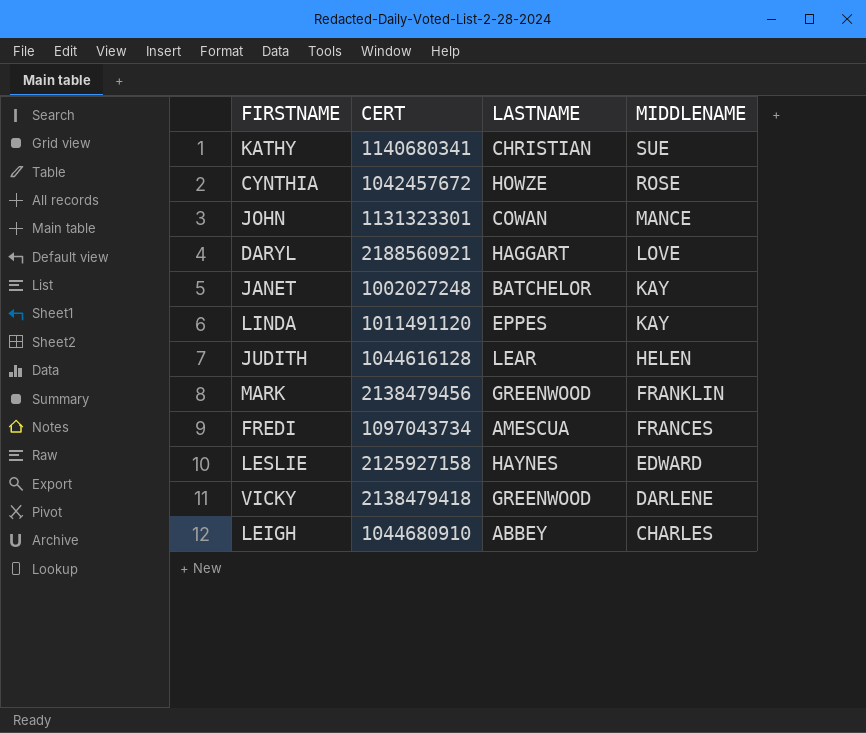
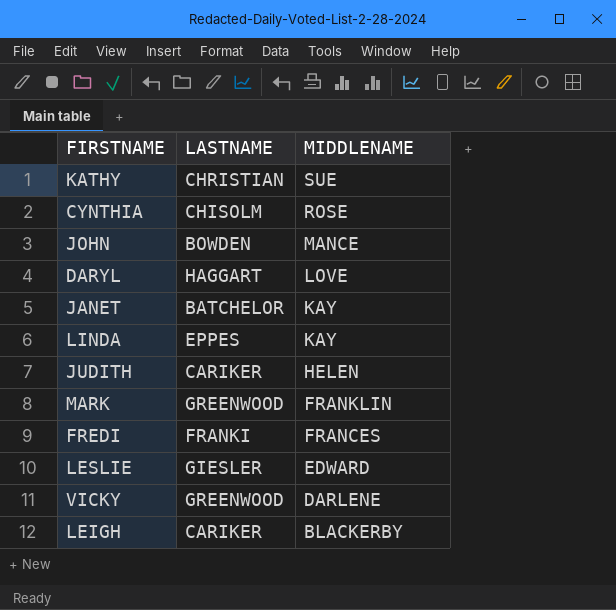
column CERT | position: 2 -> none
CYNTHIA | LASTNAME: HOWZE -> CHISOLM
JOHN | LASTNAME: COWAN -> BOWDEN
JUDITH | LASTNAME: LEAR -> CARIKER
FREDI | LASTNAME: AMESCUA -> FRANKI
LESLIE | LASTNAME: HAYNES -> GIESLER
LEIGH | LASTNAME: ABBEY -> CARIKER
LEIGH | MIDDLENAME: CHARLES -> BLACKERBY

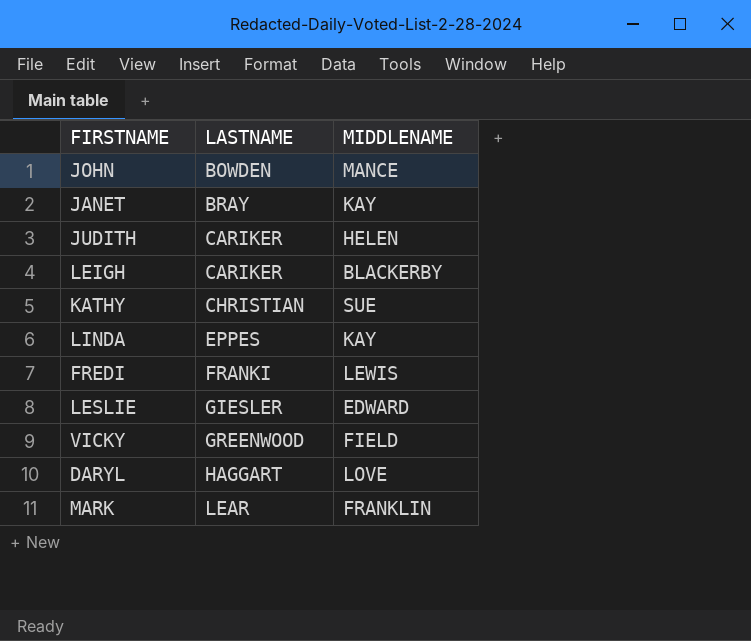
row order: MIDDLENAME descending -> LASTNAME ascending
row CYNTHIA: CHISOLM | ROSE -> none
JANET | LASTNAME: BATCHELOR -> BRAY
FREDI | MIDDLENAME: FRANCES -> LEWIS
VICKY | MIDDLENAME: DARLENE -> FIELD
MARK | LASTNAME: GREENWOOD -> LEAR

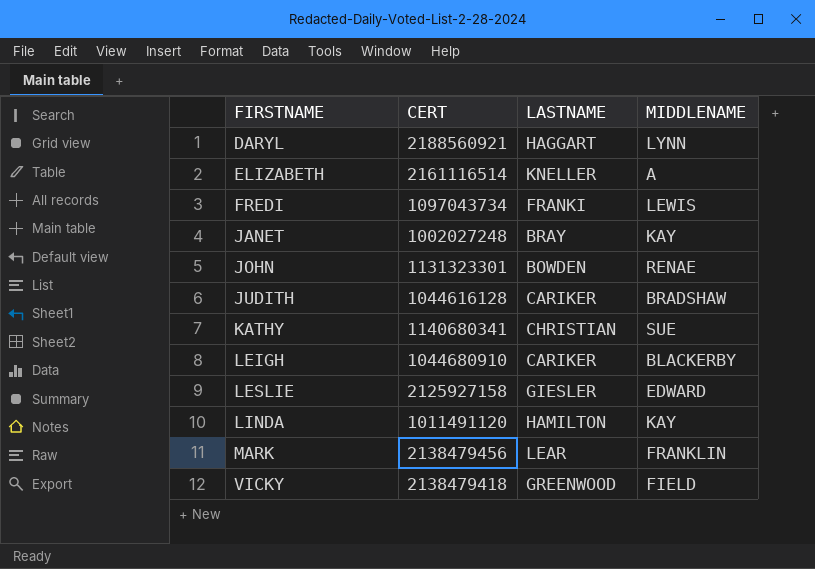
row order: LASTNAME ascending -> FIRSTNAME ascending
column CERT | position: none -> 2
DARYL | MIDDLENAME: LOVE -> LYNN
row ELIZABETH: none -> 2161116514 | KNELLER | A
JOHN | MIDDLENAME: MANCE -> RENAE
JUDITH | MIDDLENAME: HELEN -> BRADSHAW
LINDA | LASTNAME: EPPES -> HAMILTON

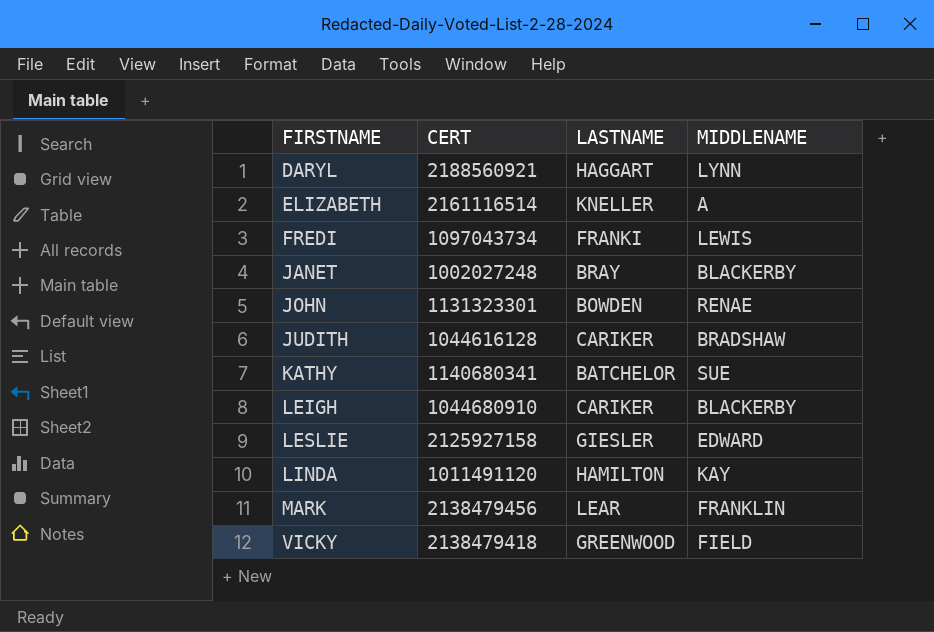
JANET | MIDDLENAME: KAY -> BLACKERBY
KATHY | LASTNAME: CHRISTIAN -> BATCHELOR

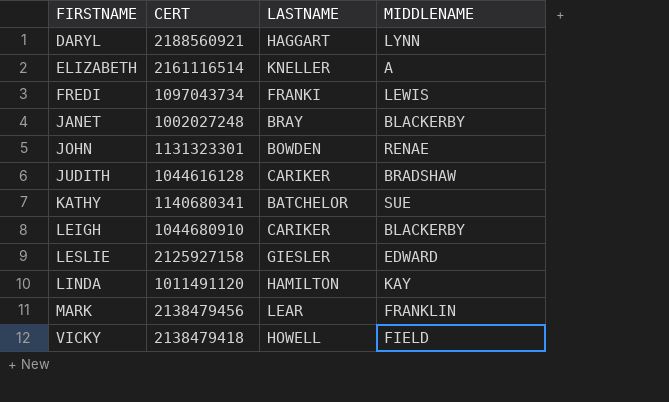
VICKY | LASTNAME: GREENWOOD -> HOWELL

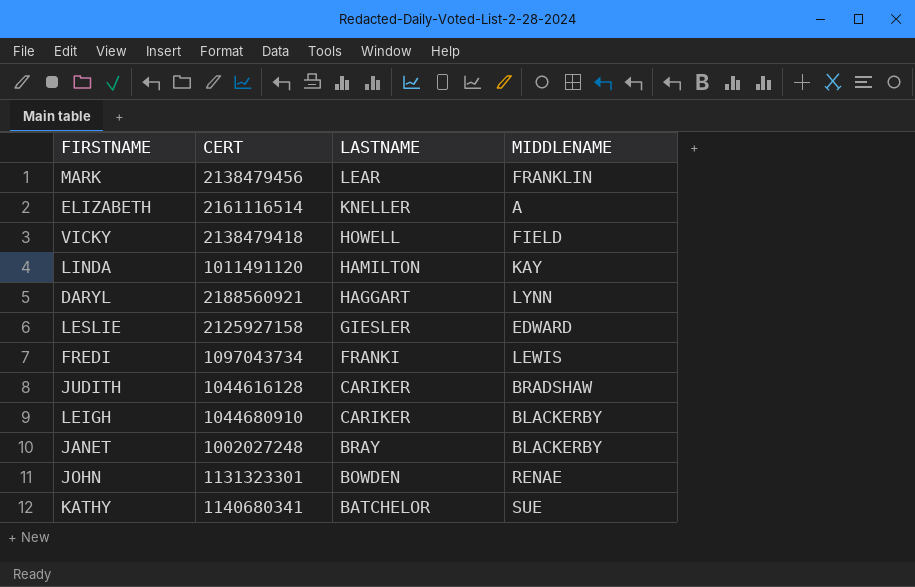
row order: FIRSTNAME ascending -> LASTNAME descending

